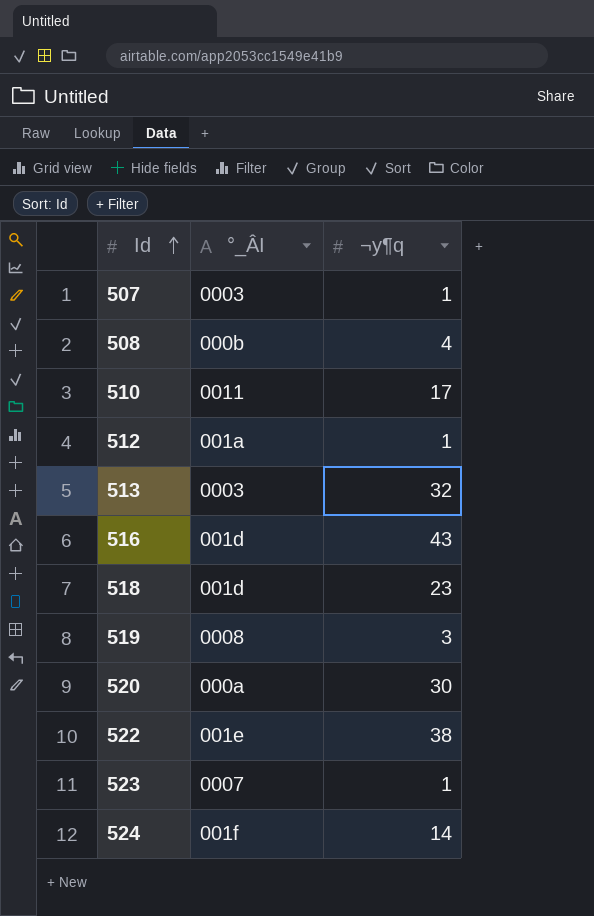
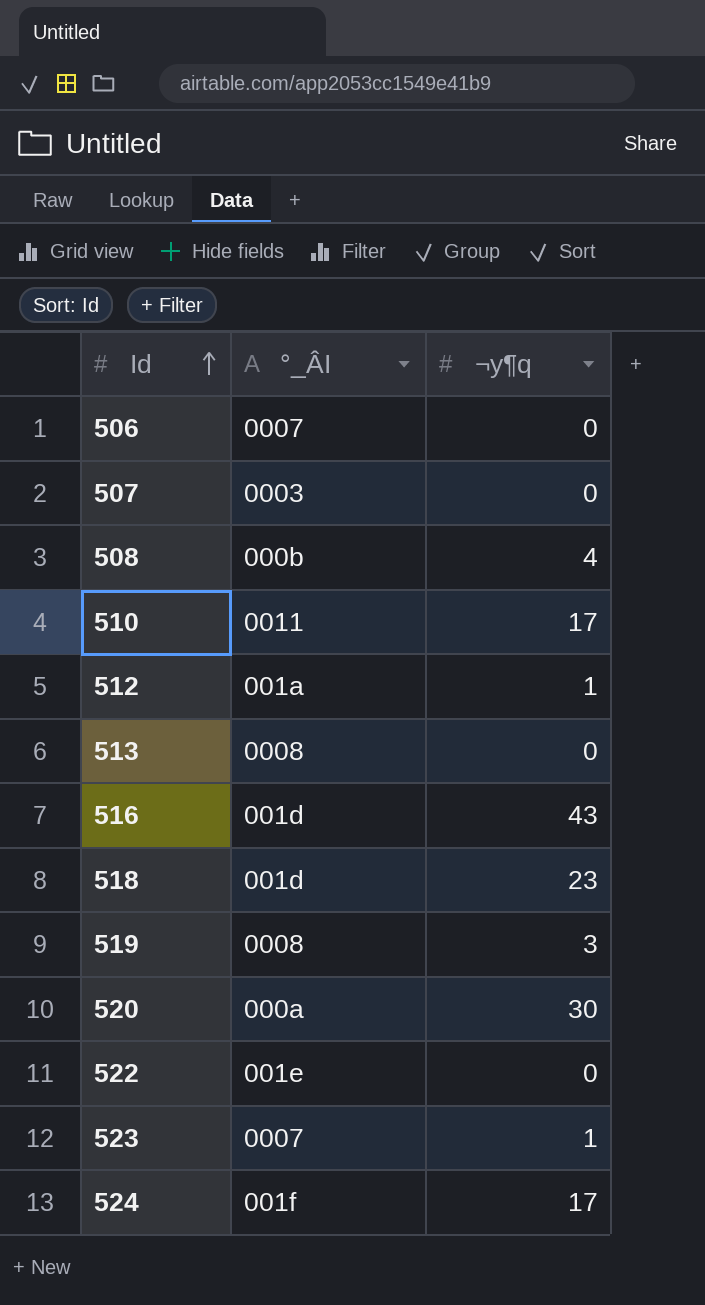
row 506: none -> 0007 | 0
507 | ¬y¶q: 1 -> 0
513 | °_ÂI: 0003 -> 0008
513 | ¬y¶q: 32 -> 0
522 | ¬y¶q: 38 -> 0
524 | ¬y¶q: 14 -> 17

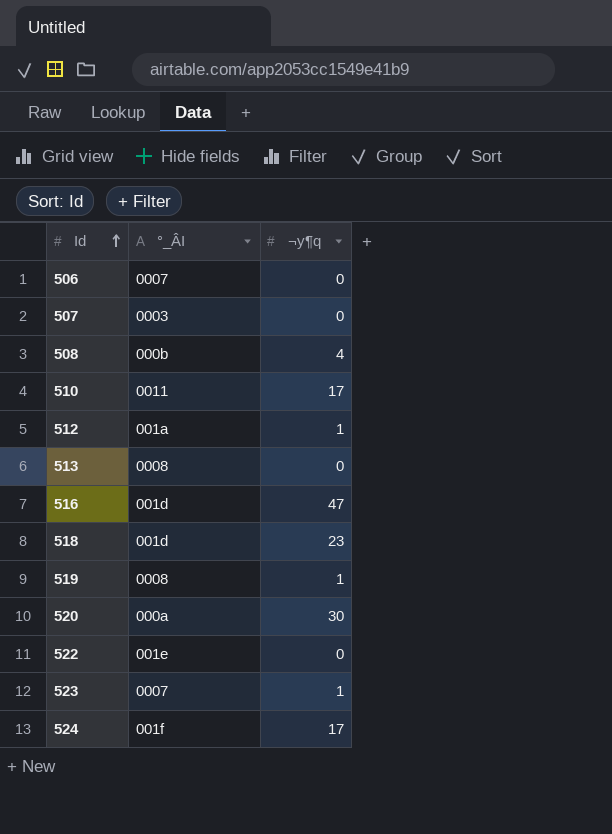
516 | ¬y¶q: 43 -> 47
519 | ¬y¶q: 3 -> 1

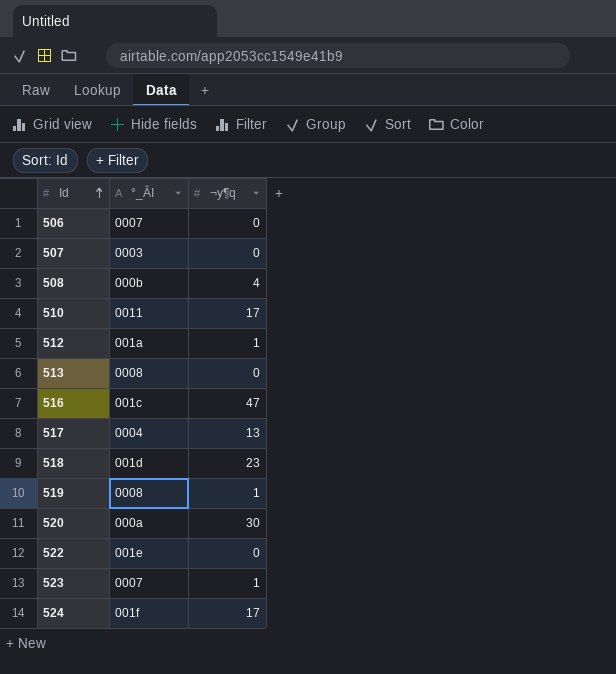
516 | °_ÂI: 001d -> 001c
row 517: none -> 0004 | 13

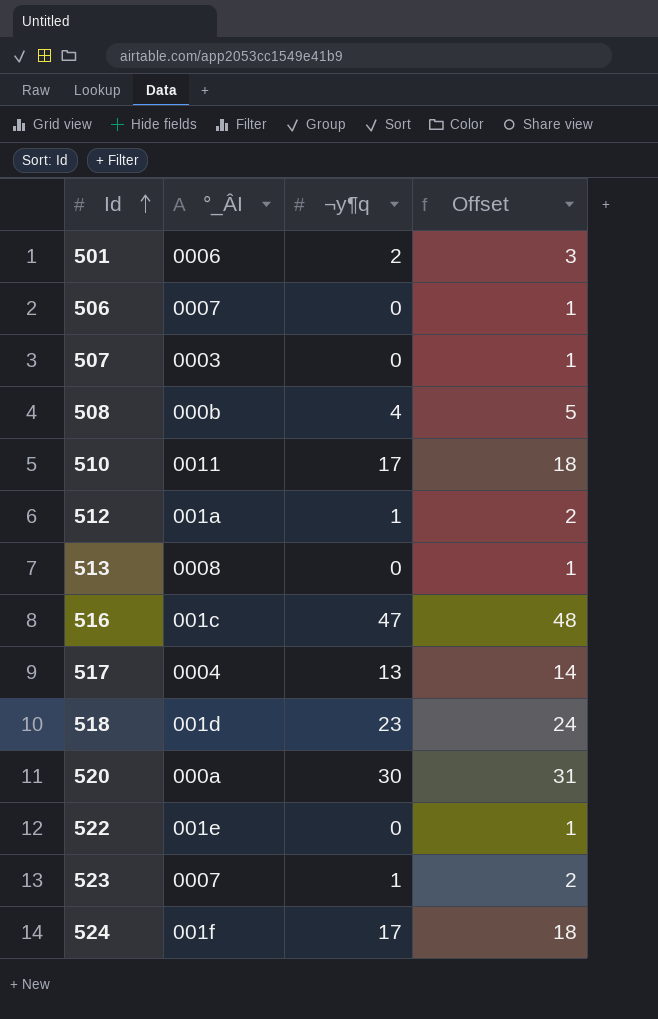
column Offset | formula: none -> [¬y¶q] + 1
row 519: 0008 | 1 -> none
row 501: none -> 0006 | 2 | 3

